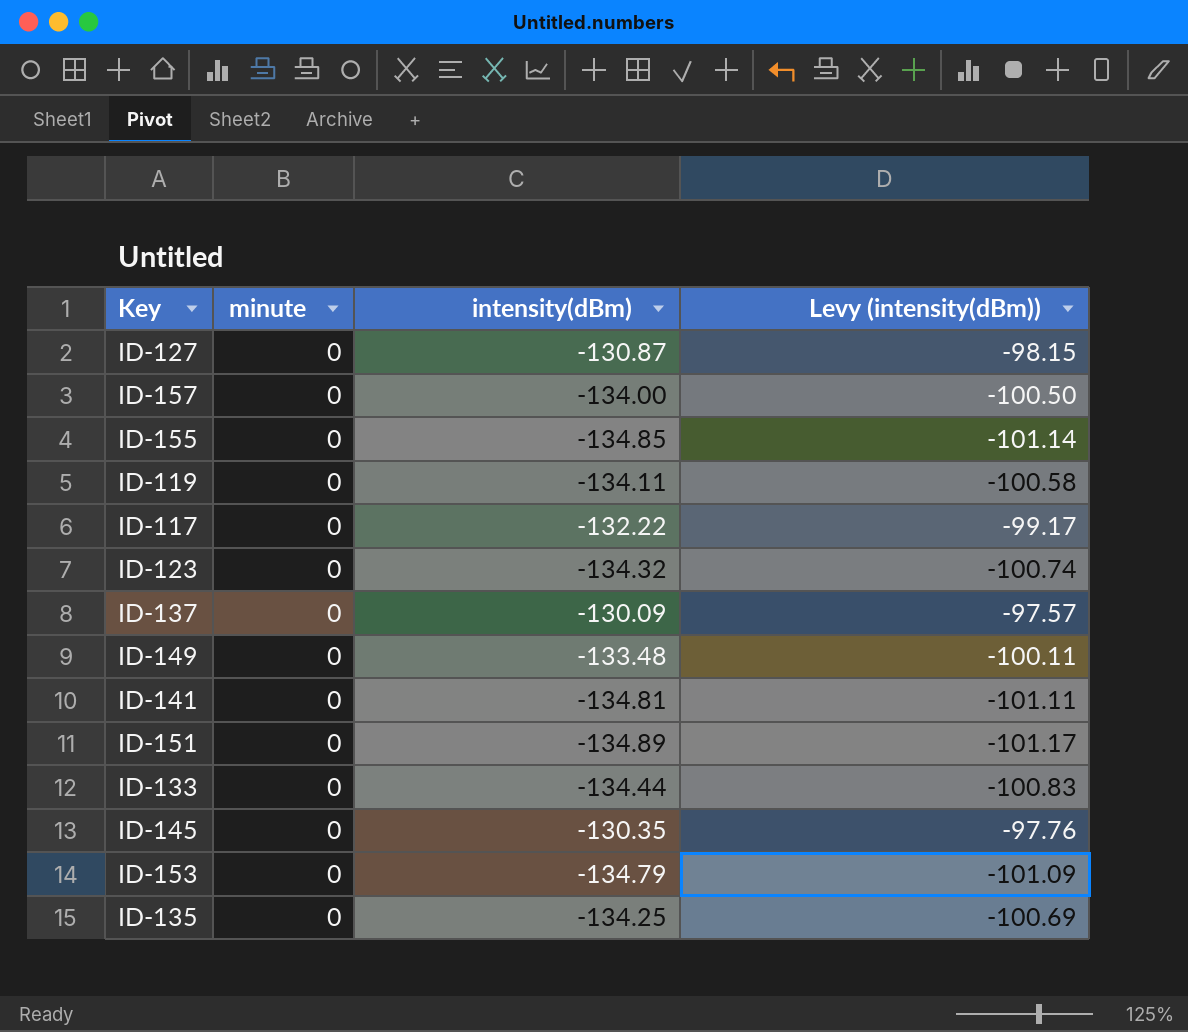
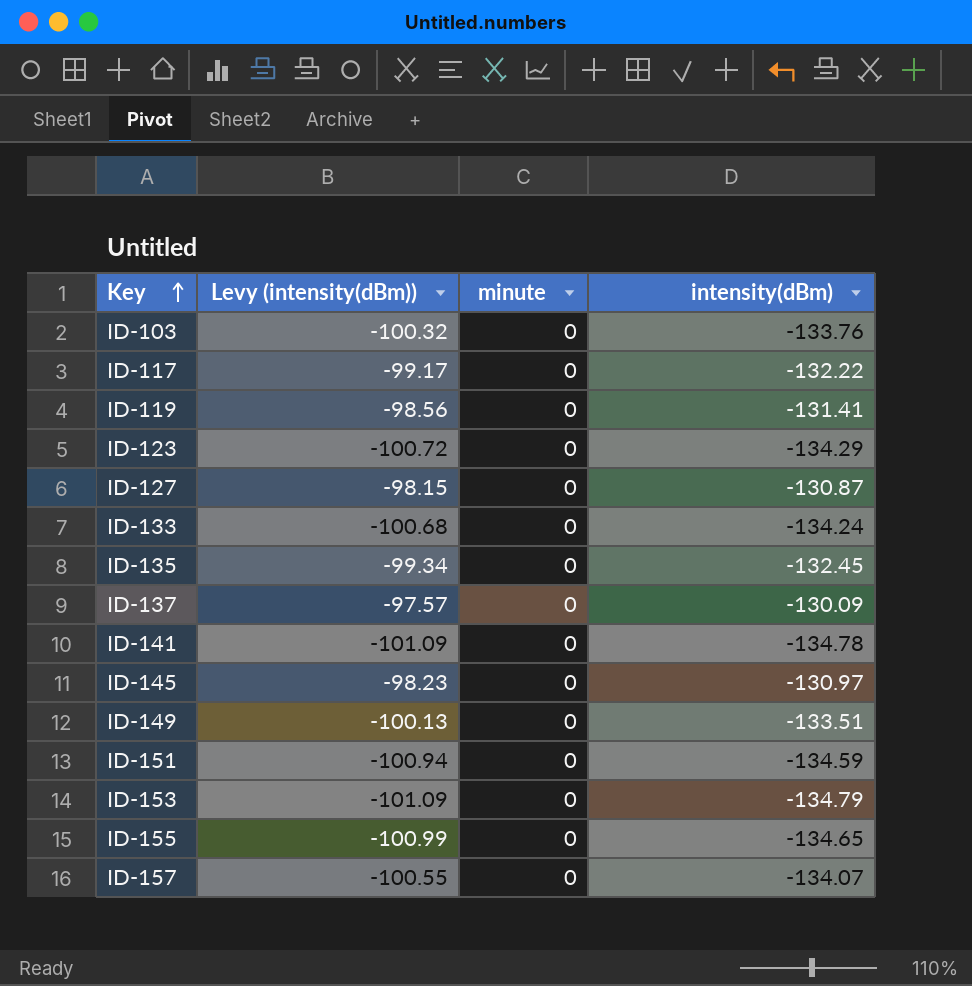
row order: none -> Key ascending
column Levy (intensity(dBm)) | position: 4 -> 2
row ID-103: none -> -100.32 | 0 | -133.76
ID-119 | Levy (intensity(dBm)): -100.58 -> -98.56
ID-119 | intensity(dBm): -134.11 -> -131.41
ID-123 | Levy (intensity(dBm)): -100.74 -> -100.72
ID-123 | intensity(dBm): -134.32 -> -134.29
ID-133 | Levy (intensity(dBm)): -100.83 -> -100.68
ID-133 | intensity(dBm): -134.44 -> -134.24
ID-135 | Levy (intensity(dBm)): -100.69 -> -99.34
ID-135 | intensity(dBm): -134.25 -> -132.45
ID-141 | Levy (intensity(dBm)): -101.11 -> -101.09
ID-141 | intensity(dBm): -134.81 -> -134.78
ID-145 | Levy (intensity(dBm)): -97.76 -> -98.23
ID-145 | intensity(dBm): -130.35 -> -130.97
ID-149 | Levy (intensity(dBm)): -100.11 -> -100.13
ID-149 | intensity(dBm): -133.48 -> -133.51
ID-151 | Levy (intensity(dBm)): -101.17 -> -100.94
ID-151 | intensity(dBm): -134.89 -> -134.59
ID-155 | Levy (intensity(dBm)): -101.14 -> -100.99
ID-155 | intensity(dBm): -134.85 -> -134.65
ID-157 | Levy (intensity(dBm)): -100.50 -> -100.55
ID-157 | intensity(dBm): -134.00 -> -134.07

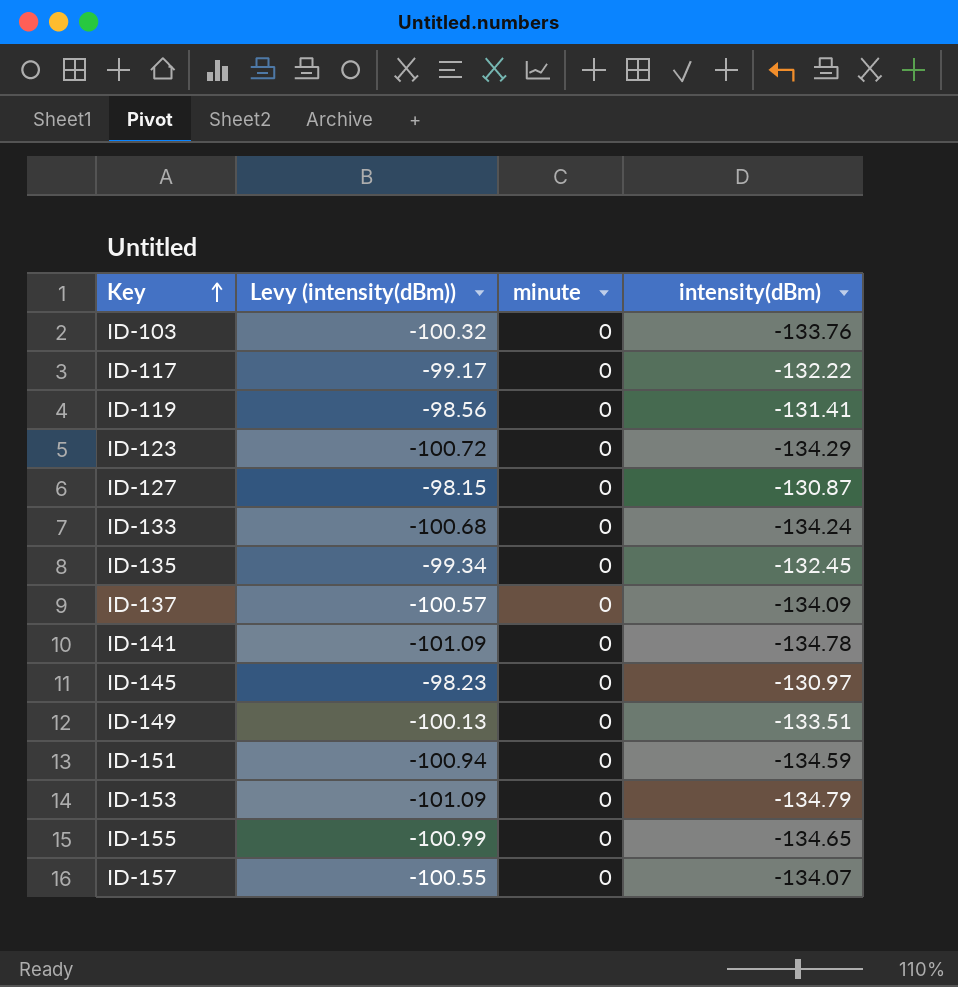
ID-137 | Levy (intensity(dBm)): -97.57 -> -100.57
ID-137 | intensity(dBm): -130.09 -> -134.09

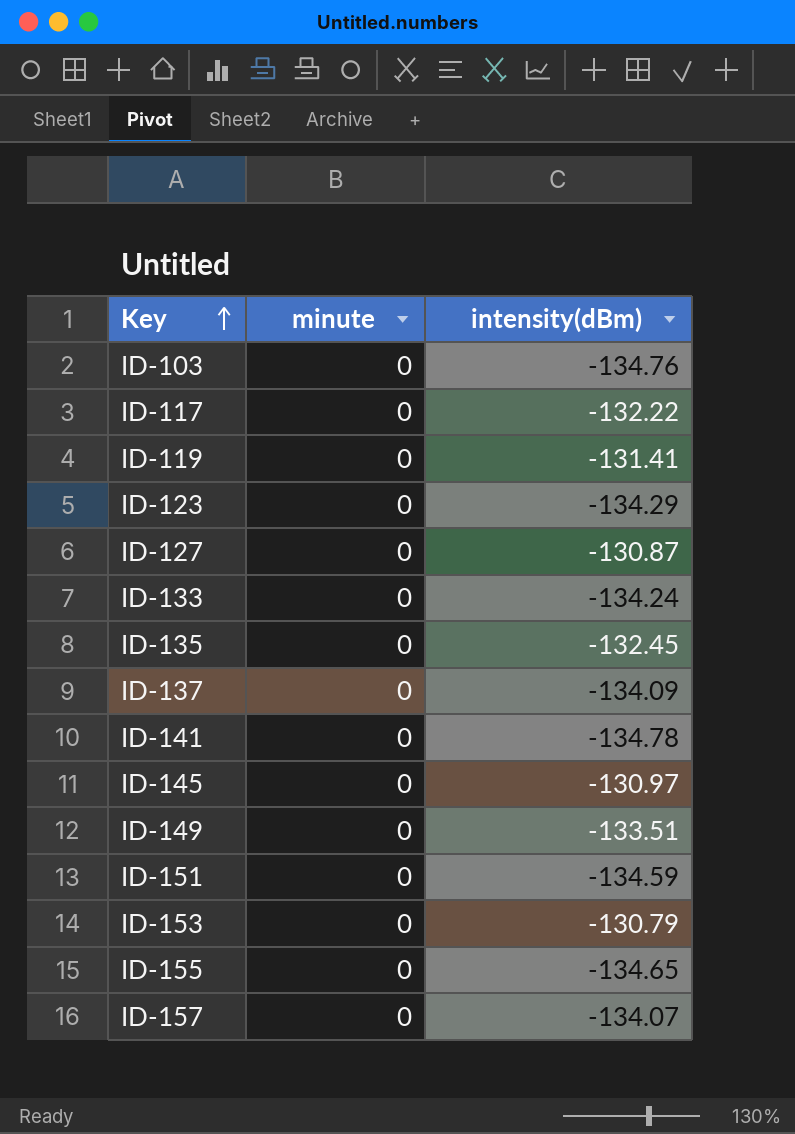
column Levy (intensity(dBm)) | formula: [intensity(dBm)] * 0.75 -> none
ID-103 | intensity(dBm): -133.76 -> -134.76
ID-153 | intensity(dBm): -134.79 -> -130.79

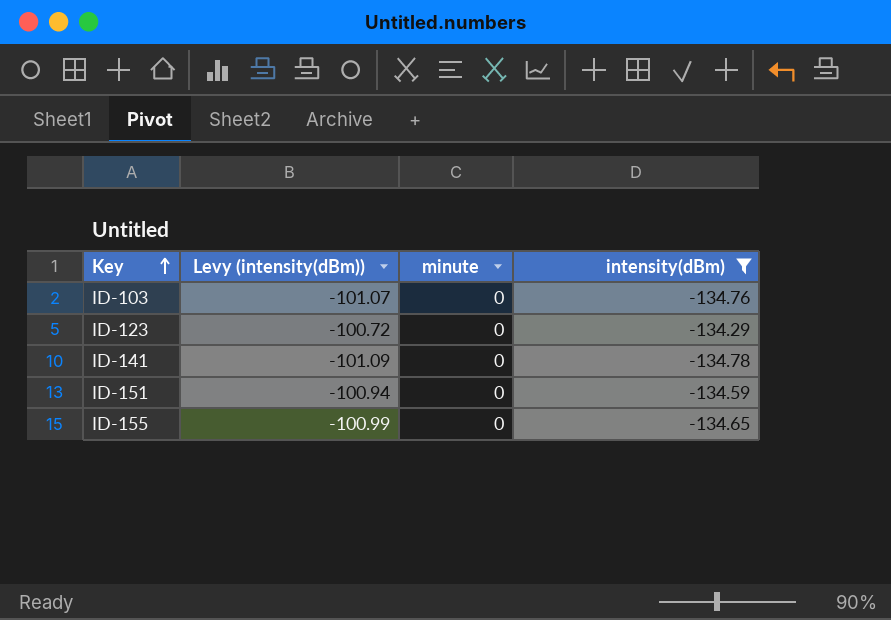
filter: none -> intensity(dBm) <= -134.29
column Levy (intensity(dBm)) | formula: none -> [intensity(dBm)] * 0.75

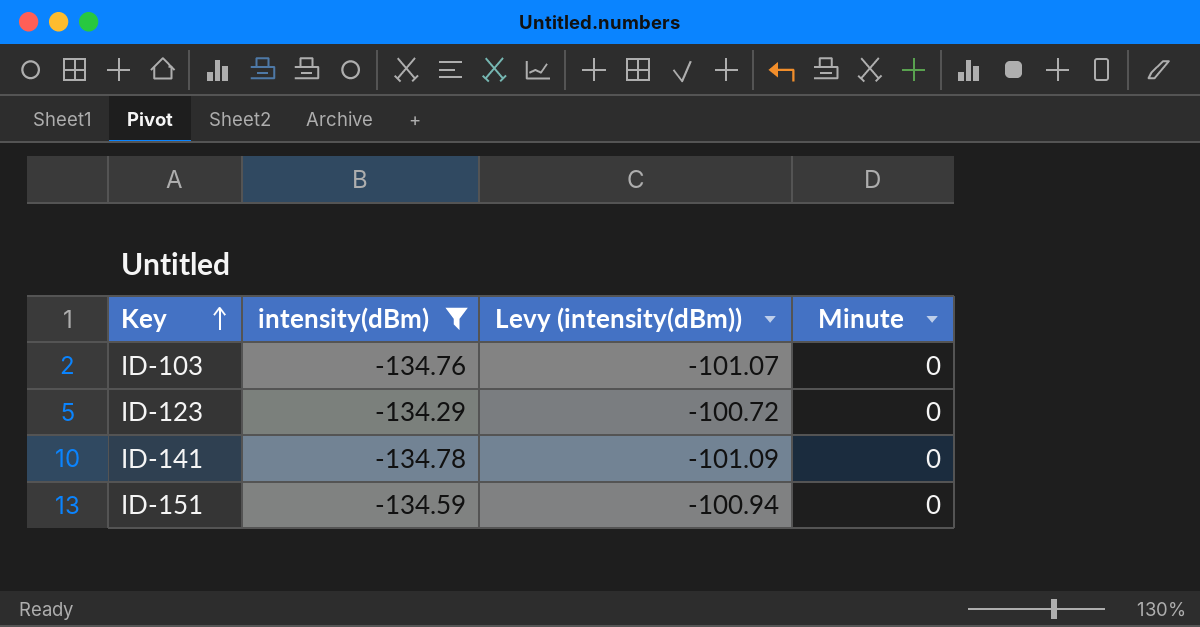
column intensity(dBm) | position: 4 -> 2
column name: minute -> Minute
row ID-155: -100.99 | 0 | -134.65 -> none

